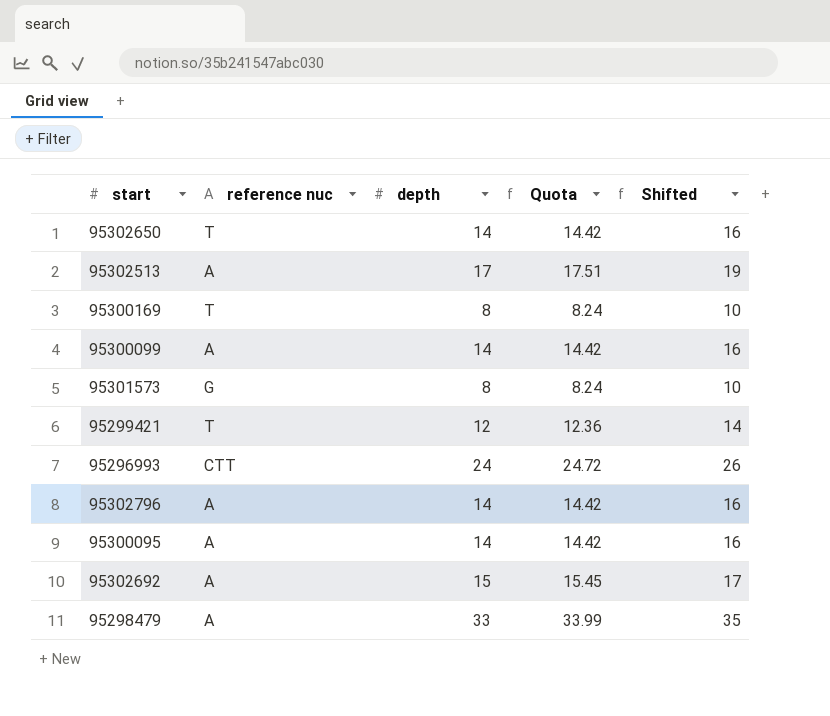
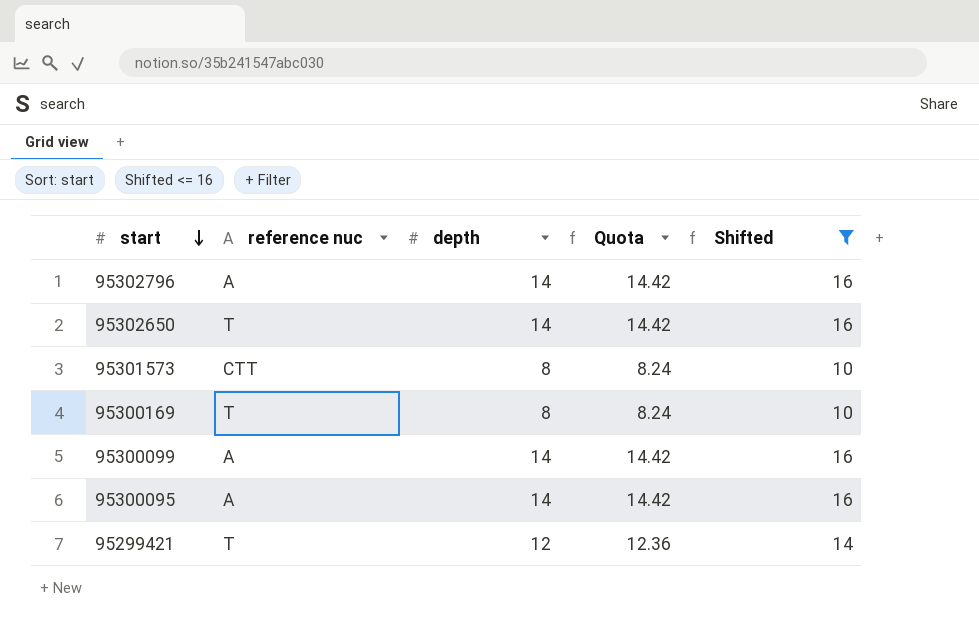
filter: none -> Shifted <= 16
row order: none -> start descending
95301573 | reference nuc: G -> CTT

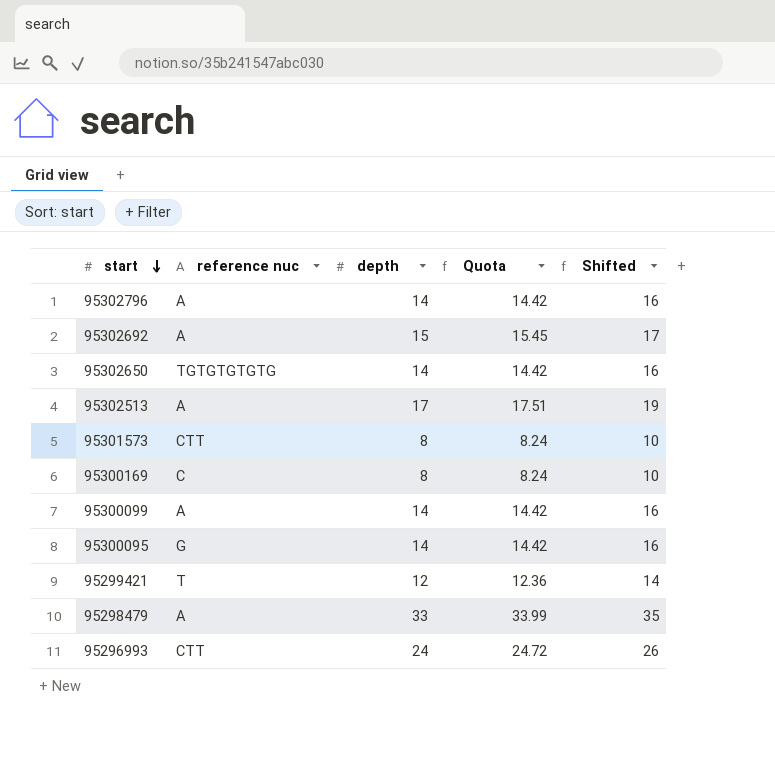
filter: Shifted <= 16 -> none
95302650 | reference nuc: T -> TGTGTGTGTG
95300169 | reference nuc: T -> C
95300095 | reference nuc: A -> G

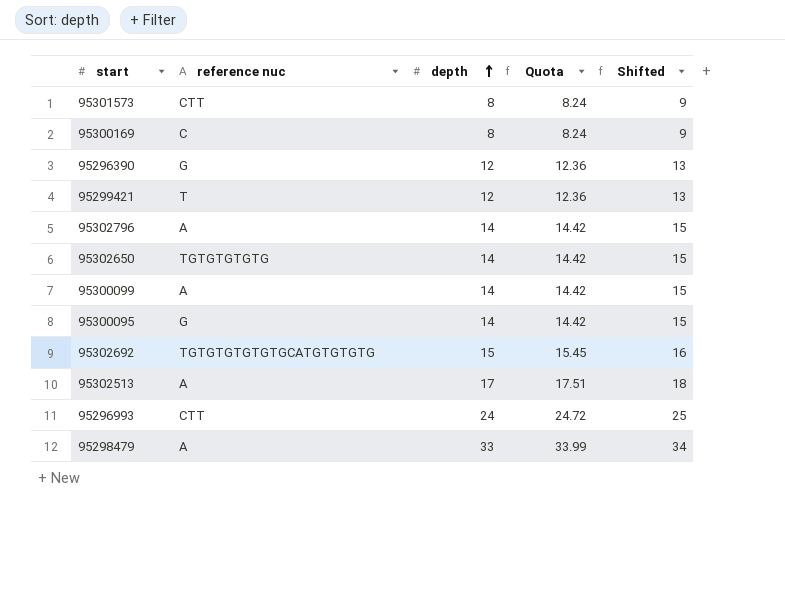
row order: start descending -> depth ascending
column Shifted | formula: [depth] + 2 -> [depth] + 1
row 95296390: none -> G | 12 | 12.36 | 13
95302692 | reference nuc: A -> TGTGTGTGTGTGCATGTGTGTG

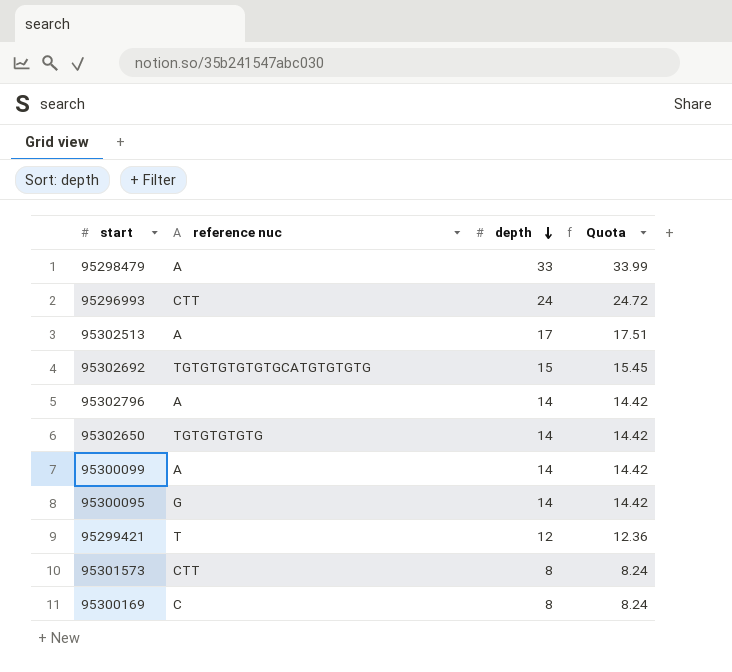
row order: depth ascending -> depth descending
column Shifted | formula: [depth] + 1 -> none
row 95296390: G | 12 | 12.36 | 13 -> none

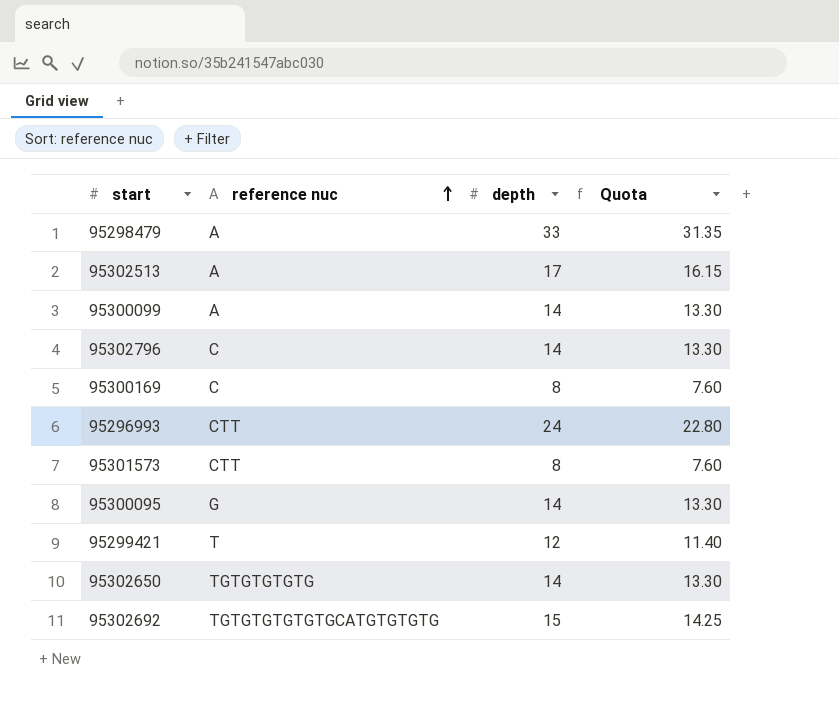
row order: depth descending -> reference nuc ascending
column Quota | formula: [depth] * 1.03 -> [depth] * 0.95
95302796 | reference nuc: A -> C

